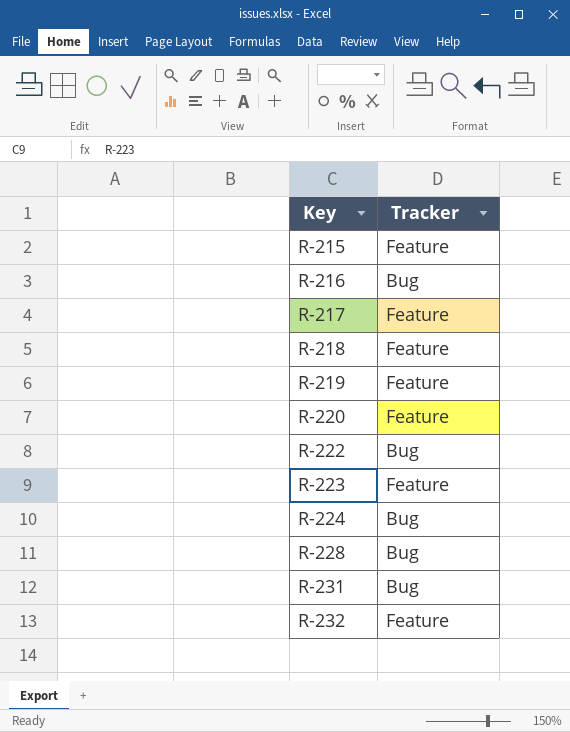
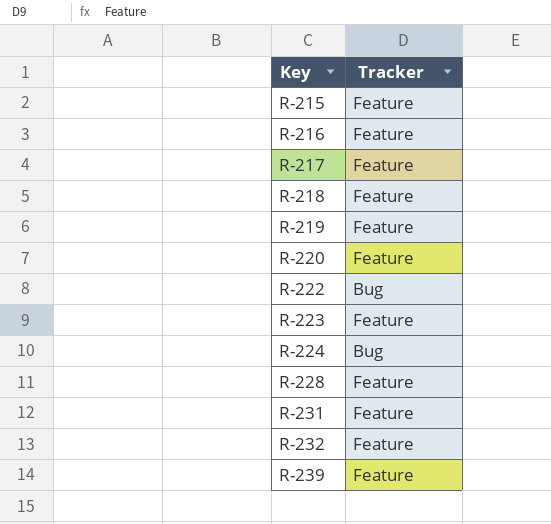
R-216 | Tracker: Bug -> Feature
R-228 | Tracker: Bug -> Feature
R-231 | Tracker: Bug -> Feature
row R-239: none -> Feature

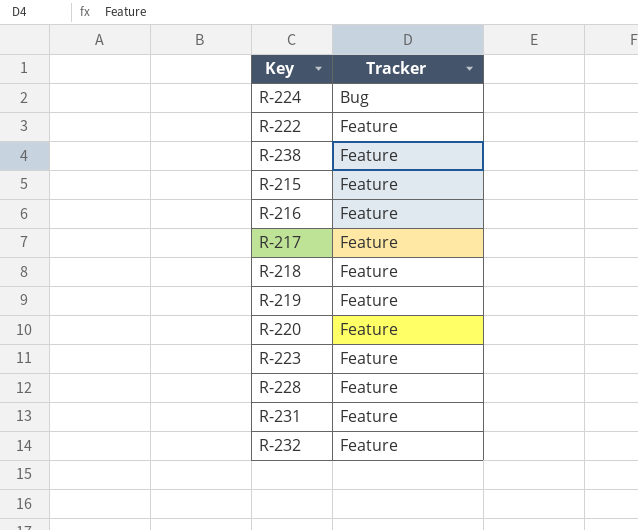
row order: Key ascending -> Tracker ascending
row R-239: Feature -> none
R-222 | Tracker: Bug -> Feature
row R-238: none -> Feature

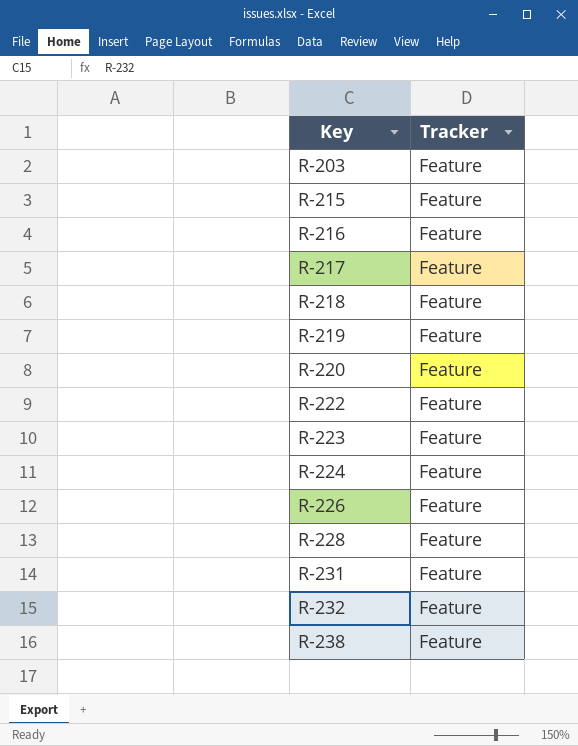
row order: Tracker ascending -> Key ascending
row R-203: none -> Feature
R-224 | Tracker: Bug -> Feature
row R-226: none -> Feature

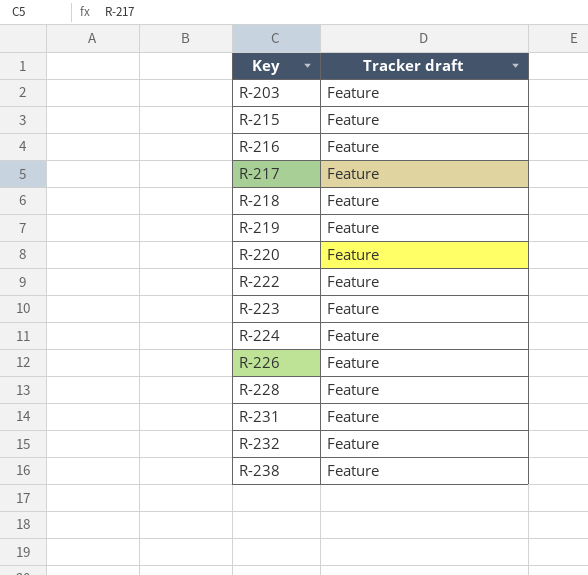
column name: Tracker -> Tracker draft

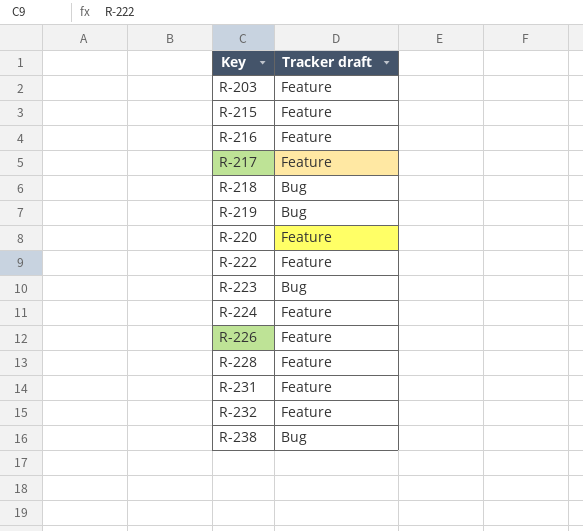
R-218 | Tracker draft: Feature -> Bug
R-219 | Tracker draft: Feature -> Bug
R-223 | Tracker draft: Feature -> Bug
R-238 | Tracker draft: Feature -> Bug

